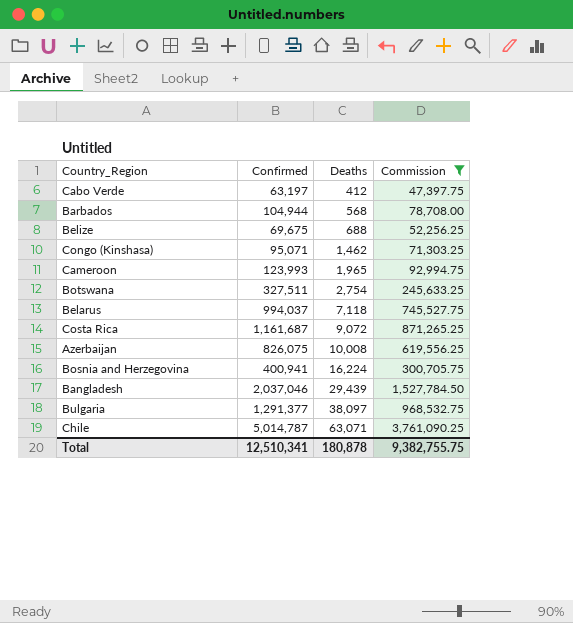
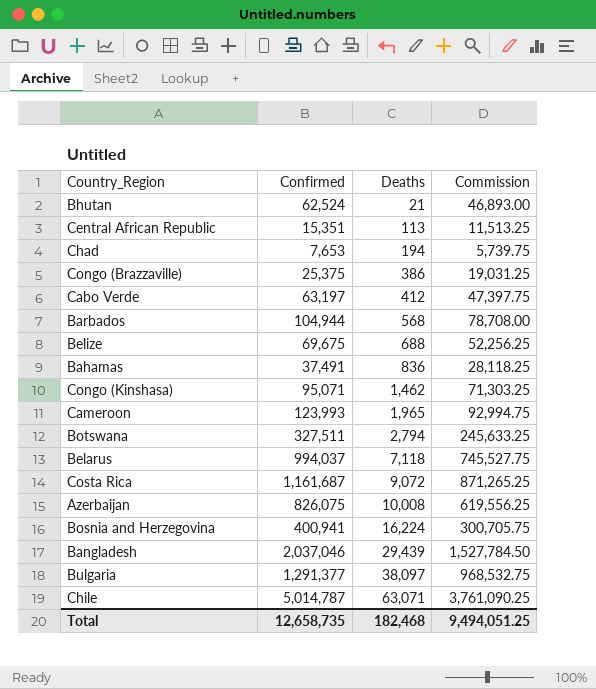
filter: Commission >= 47,397.75 -> none
Botswana | Deaths: 2,754 -> 2,794
Total | Confirmed: 12,510,341 -> 12,658,735
Total | Deaths: 180,878 -> 182,468
Total | Commission: 9,382,755.75 -> 9,494,051.25

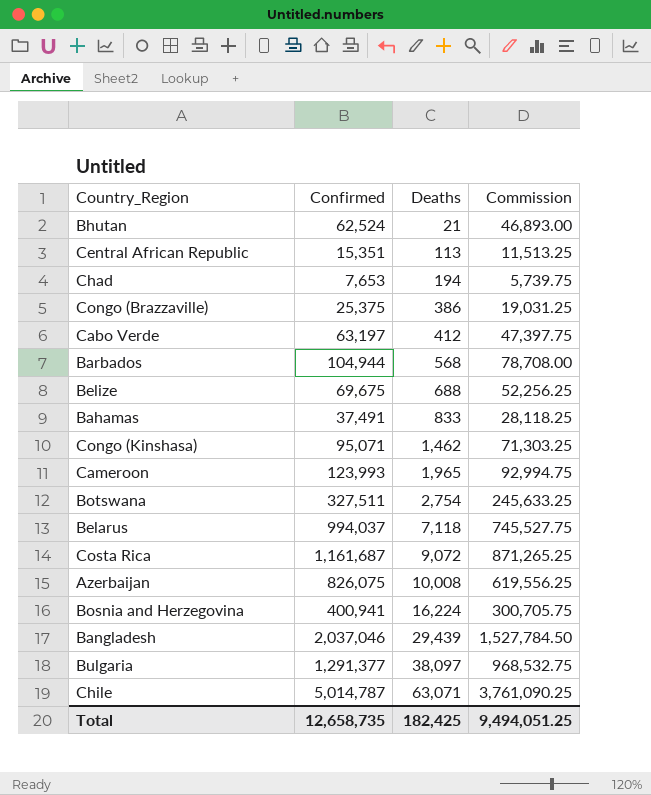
Bahamas | Deaths: 836 -> 833
Botswana | Deaths: 2,794 -> 2,754
Total | Deaths: 182,468 -> 182,425

